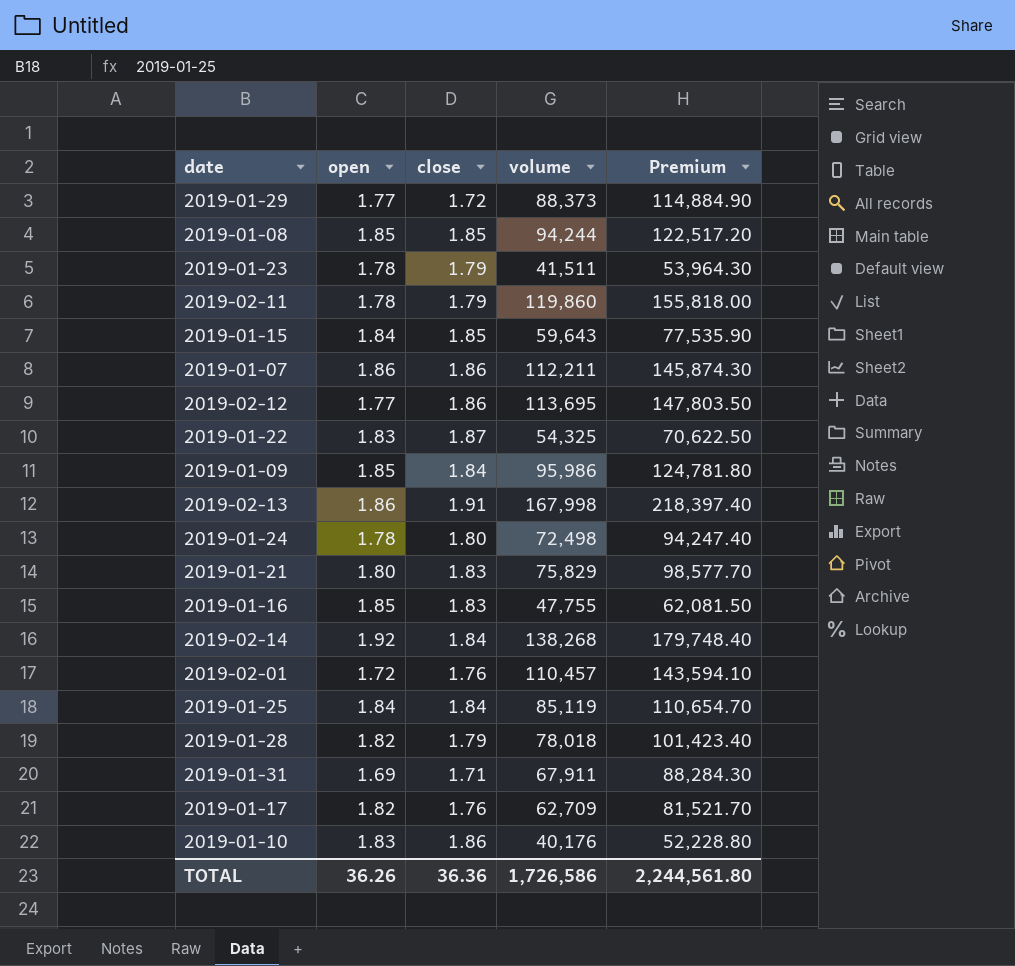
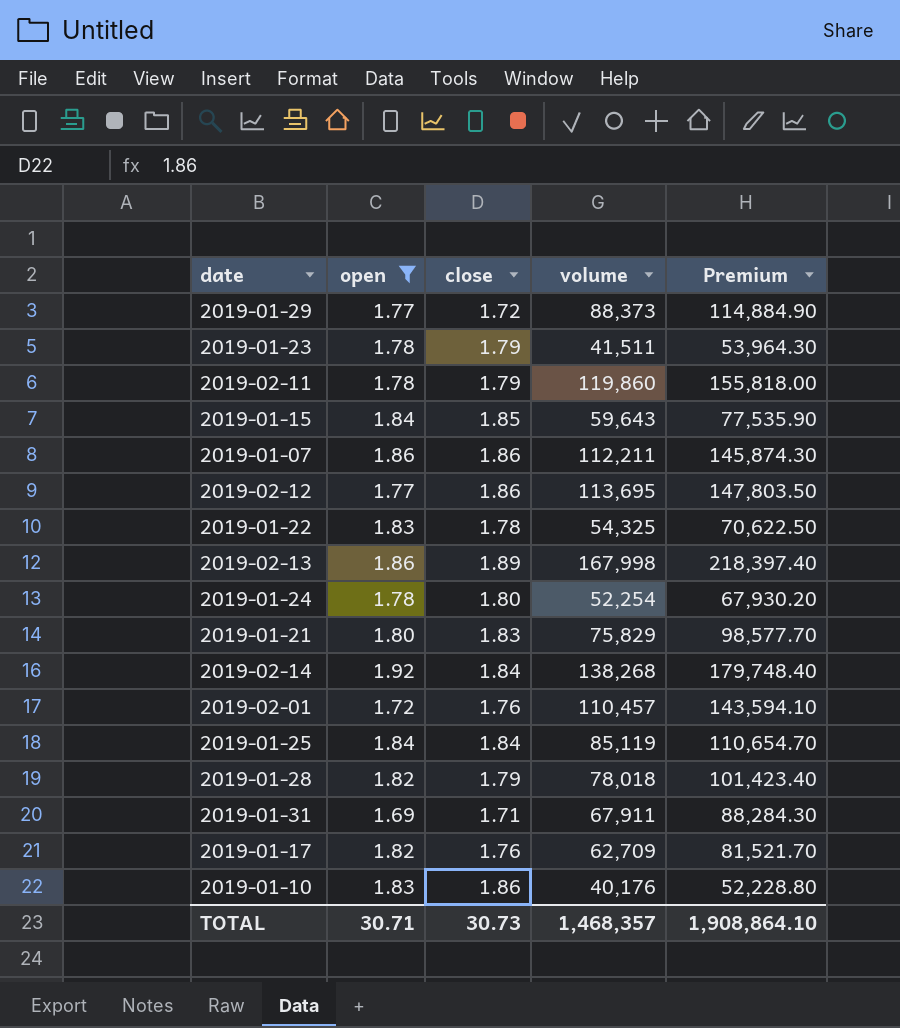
filter: none -> open != 1.85
2019-01-22 | close: 1.87 -> 1.78
2019-02-13 | close: 1.91 -> 1.89
2019-01-24 | volume: 72,498 -> 52,254
2019-01-24 | Premium: 94,247.40 -> 67,930.20
TOTAL | open: 36.26 -> 30.71
TOTAL | close: 36.36 -> 30.73
TOTAL | volume: 1,726,586 -> 1,468,357
TOTAL | Premium: 2,244,561.80 -> 1,908,864.10

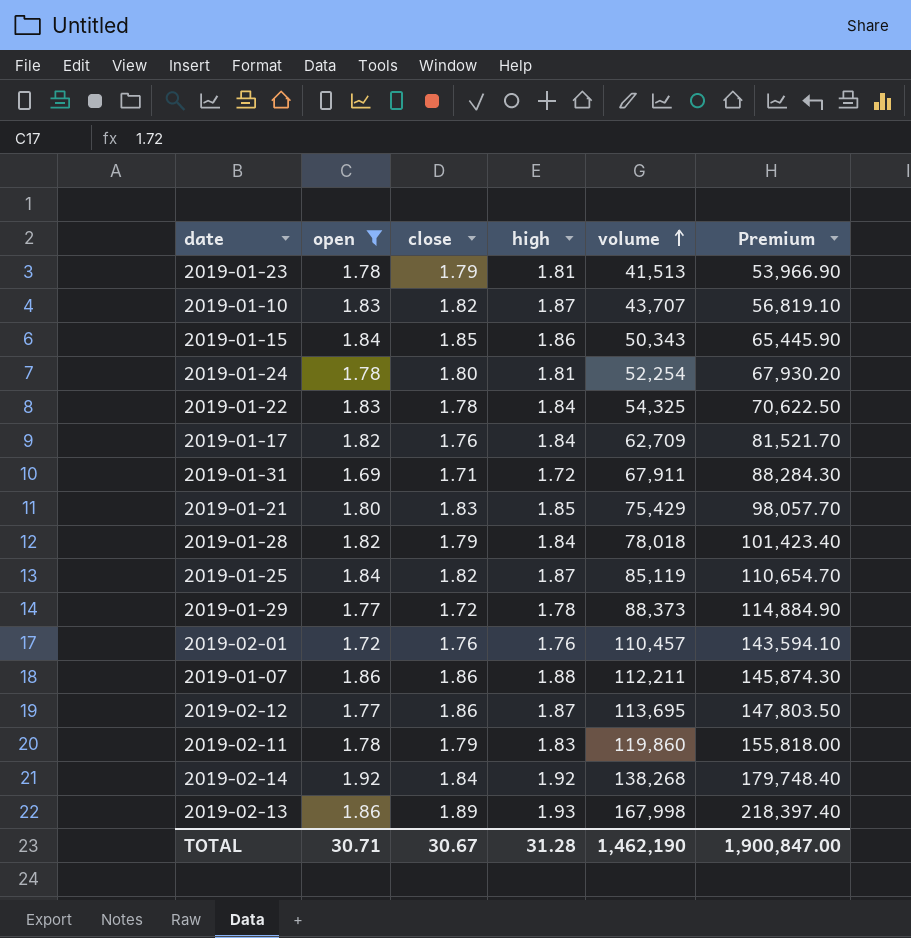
row order: none -> volume ascending
column high | position: none -> 4
2019-01-23 | volume: 41,511 -> 41,513
2019-01-23 | Premium: 53,964.30 -> 53,966.90
2019-01-10 | close: 1.86 -> 1.82
2019-01-10 | volume: 40,176 -> 43,707
2019-01-10 | Premium: 52,228.80 -> 56,819.10
2019-01-15 | volume: 59,643 -> 50,343
2019-01-15 | Premium: 77,535.90 -> 65,445.90
2019-01-21 | volume: 75,829 -> 75,429
2019-01-21 | Premium: 98,577.70 -> 98,057.70
2019-01-25 | close: 1.84 -> 1.82
TOTAL | close: 30.73 -> 30.67
TOTAL | volume: 1,468,357 -> 1,462,190
TOTAL | Premium: 1,908,864.10 -> 1,900,847.00

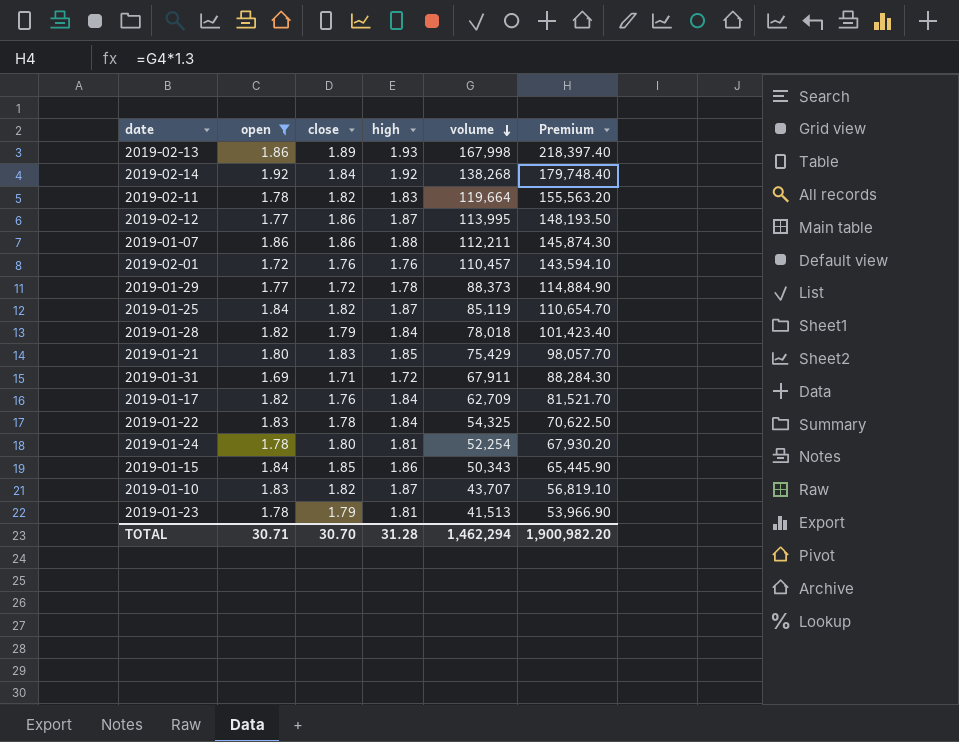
row order: volume ascending -> volume descending
2019-02-11 | close: 1.79 -> 1.82
2019-02-11 | volume: 119,860 -> 119,664
2019-02-11 | Premium: 155,818.00 -> 155,563.20
2019-02-12 | volume: 113,695 -> 113,995
2019-02-12 | Premium: 147,803.50 -> 148,193.50
TOTAL | close: 30.67 -> 30.70
TOTAL | volume: 1,462,190 -> 1,462,294
TOTAL | Premium: 1,900,847.00 -> 1,900,982.20

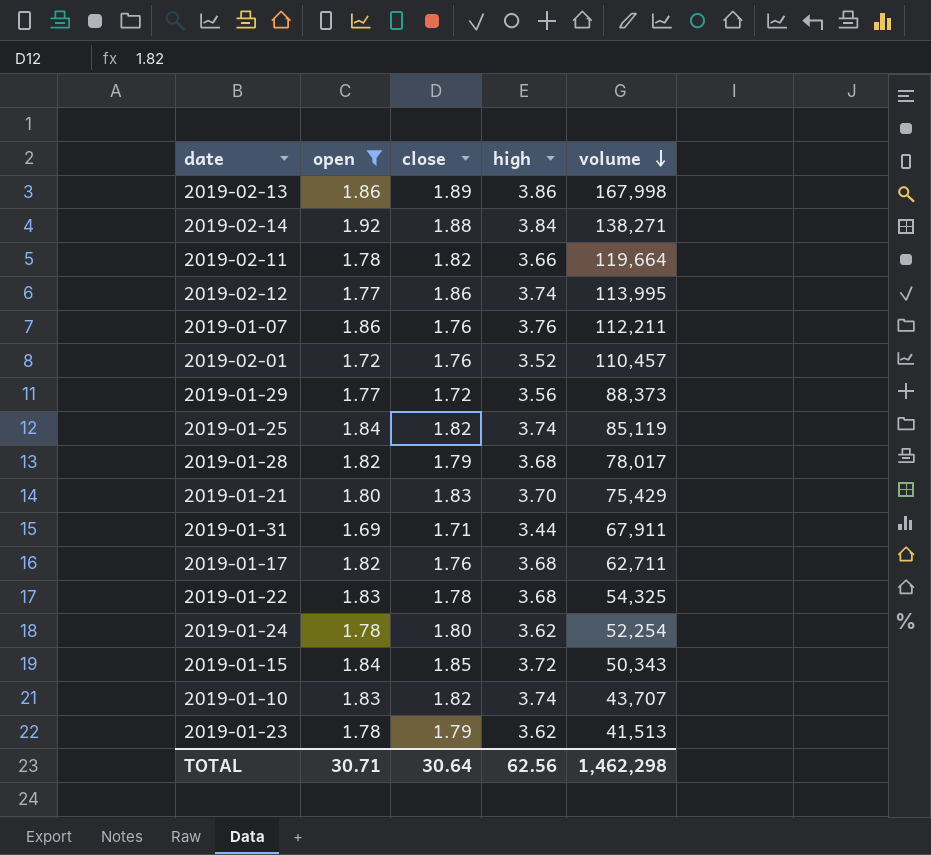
column Premium | formula: [volume] * 1.3 -> none
2019-02-13 | high: 1.93 -> 3.86
2019-02-14 | close: 1.84 -> 1.88
2019-02-14 | high: 1.92 -> 3.84
2019-02-14 | volume: 138,268 -> 138,271
2019-02-11 | high: 1.83 -> 3.66
2019-02-12 | high: 1.87 -> 3.74
2019-01-07 | close: 1.86 -> 1.76
2019-01-07 | high: 1.88 -> 3.76
2019-02-01 | high: 1.76 -> 3.52
2019-01-29 | high: 1.78 -> 3.56
2019-01-25 | high: 1.87 -> 3.74
2019-01-28 | high: 1.84 -> 3.68
2019-01-28 | volume: 78,018 -> 78,017
2019-01-21 | high: 1.85 -> 3.70
2019-01-31 | high: 1.72 -> 3.44
2019-01-17 | high: 1.84 -> 3.68
2019-01-17 | volume: 62,709 -> 62,711
2019-01-22 | high: 1.84 -> 3.68
2019-01-24 | high: 1.81 -> 3.62
2019-01-15 | high: 1.86 -> 3.72
2019-01-10 | high: 1.87 -> 3.74
2019-01-23 | high: 1.81 -> 3.62
TOTAL | close: 30.70 -> 30.64
TOTAL | high: 31.28 -> 62.56
TOTAL | volume: 1,462,294 -> 1,462,298

